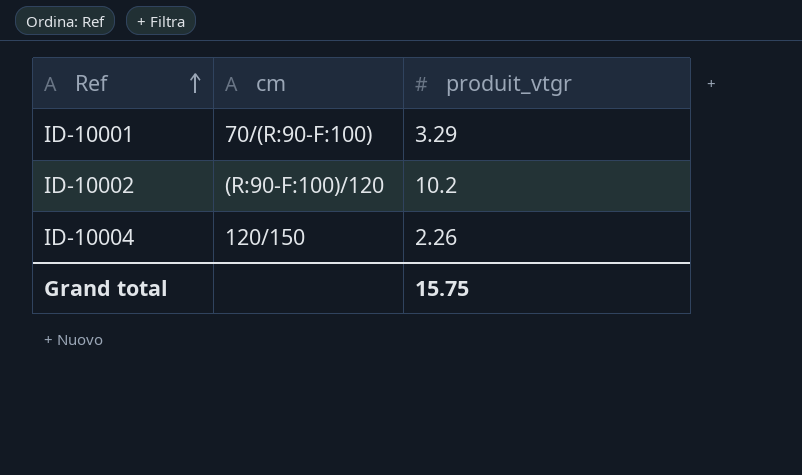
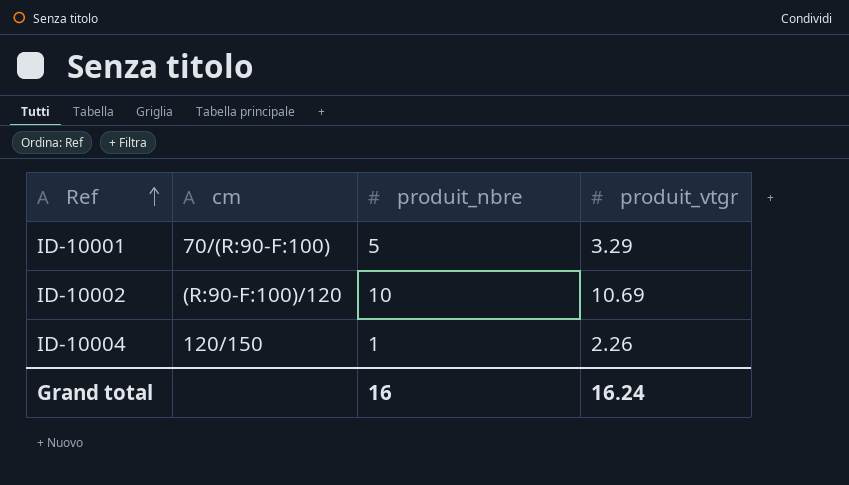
column produit_nbre | position: none -> 3
ID-10002 | produit_vtgr: 10.2 -> 10.69
Grand total | produit_vtgr: 15.75 -> 16.24

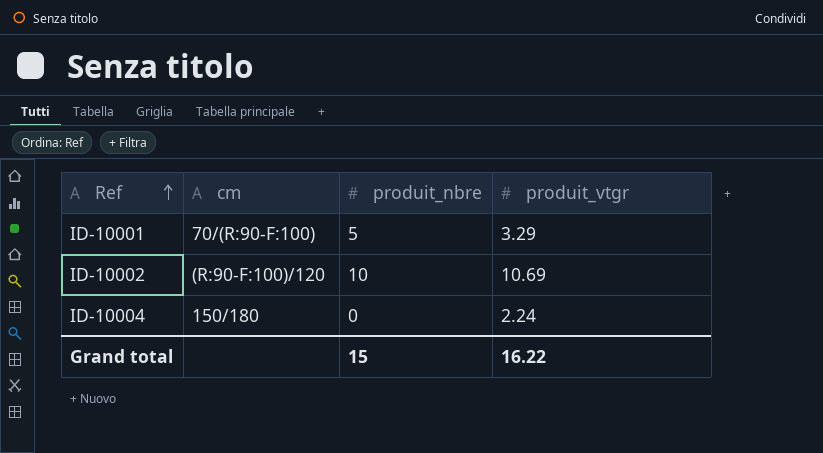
ID-10004 | cm: 120/150 -> 150/180
ID-10004 | produit_nbre: 1 -> 0
ID-10004 | produit_vtgr: 2.26 -> 2.24
Grand total | produit_nbre: 16 -> 15
Grand total | produit_vtgr: 16.24 -> 16.22

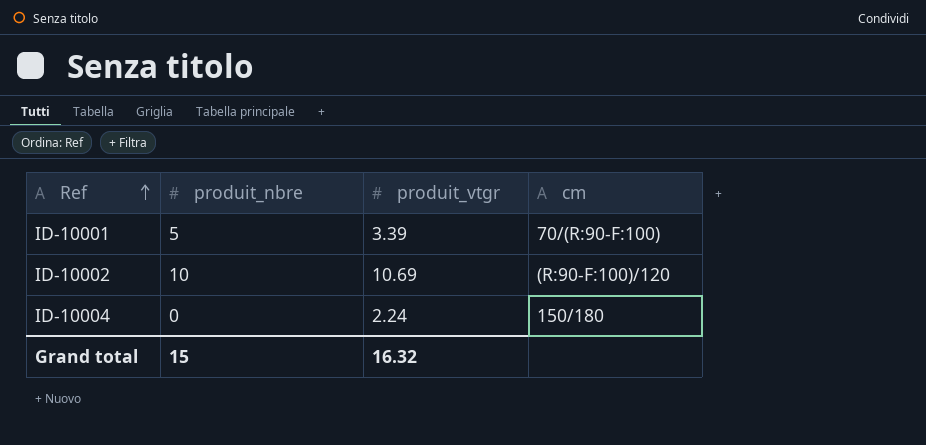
column cm | position: 2 -> 4
ID-10001 | produit_vtgr: 3.29 -> 3.39
Grand total | produit_vtgr: 16.22 -> 16.32

